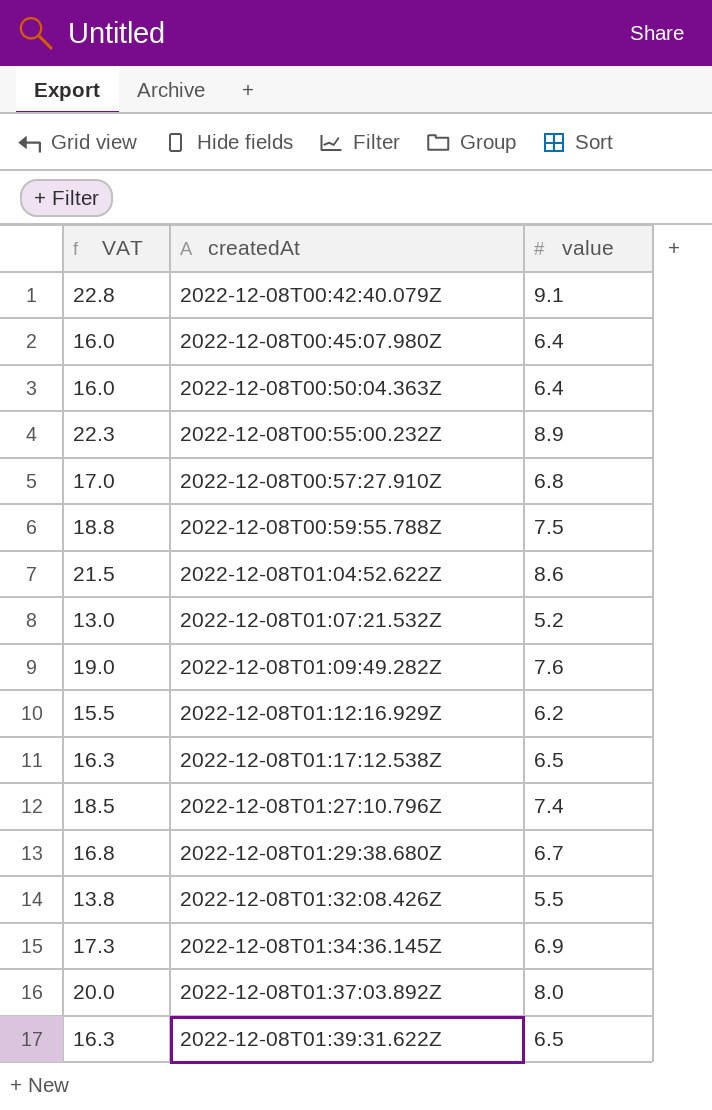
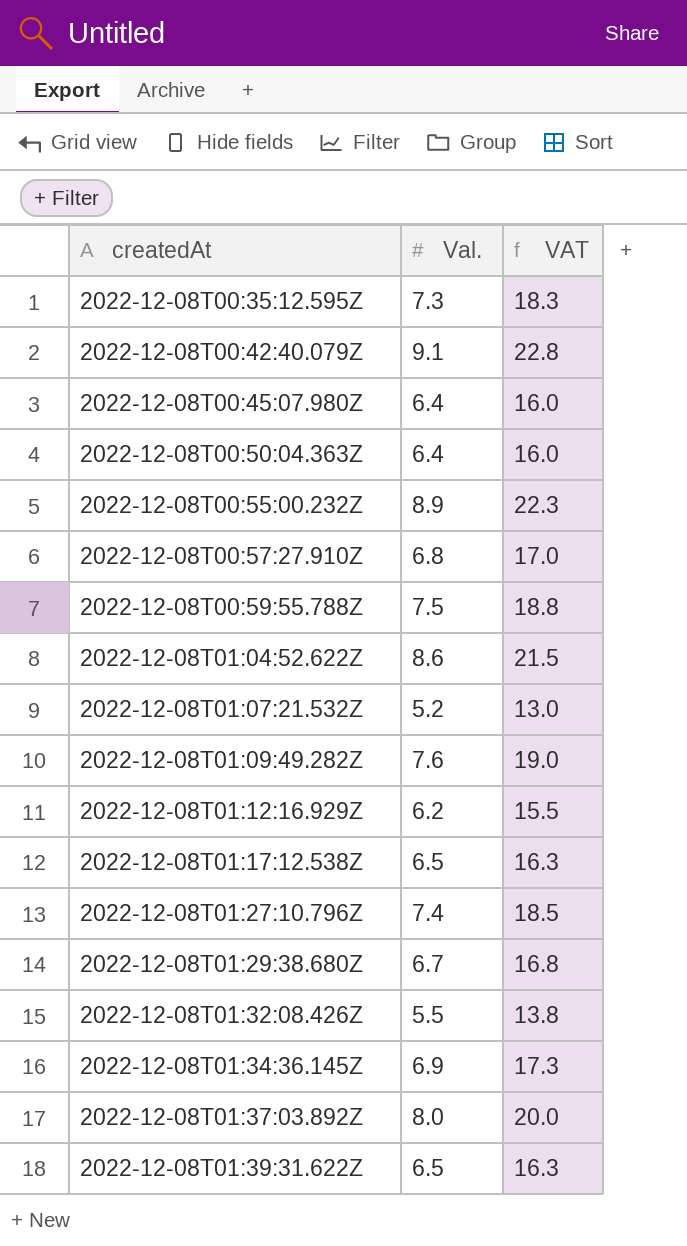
column name: value -> Val.
column VAT | position: 1 -> 3
row 2022-12-08T00:35:12.595Z: none -> 7.3 | 18.3

